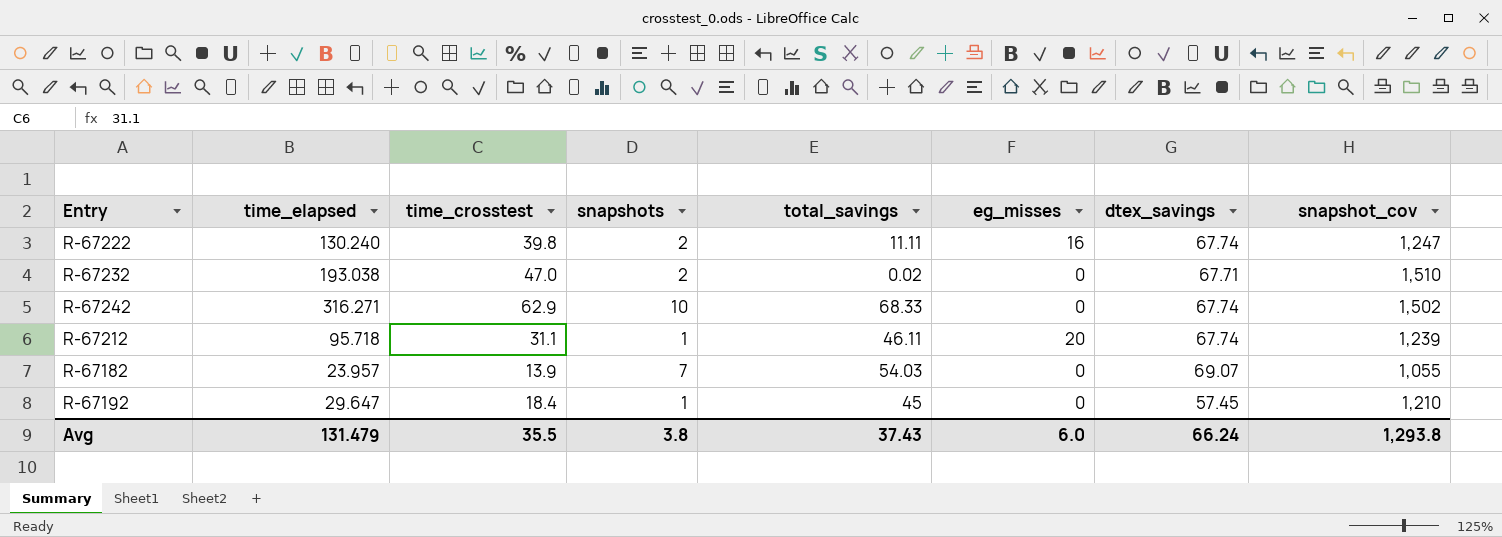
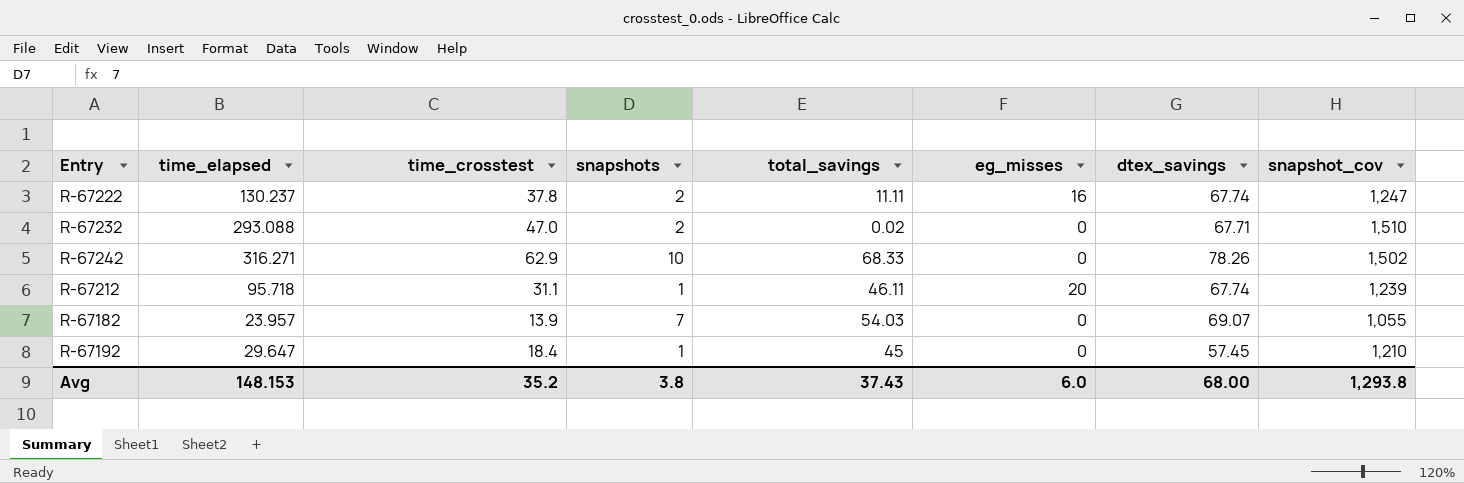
R-67222 | time_elapsed: 130.240 -> 130.237
R-67222 | time_crosstest: 39.8 -> 37.8
R-67232 | time_elapsed: 193.038 -> 293.088
R-67242 | dtex_savings: 67.74 -> 78.26
Avg | time_elapsed: 131.479 -> 148.153
Avg | time_crosstest: 35.5 -> 35.2
Avg | dtex_savings: 66.24 -> 68.00

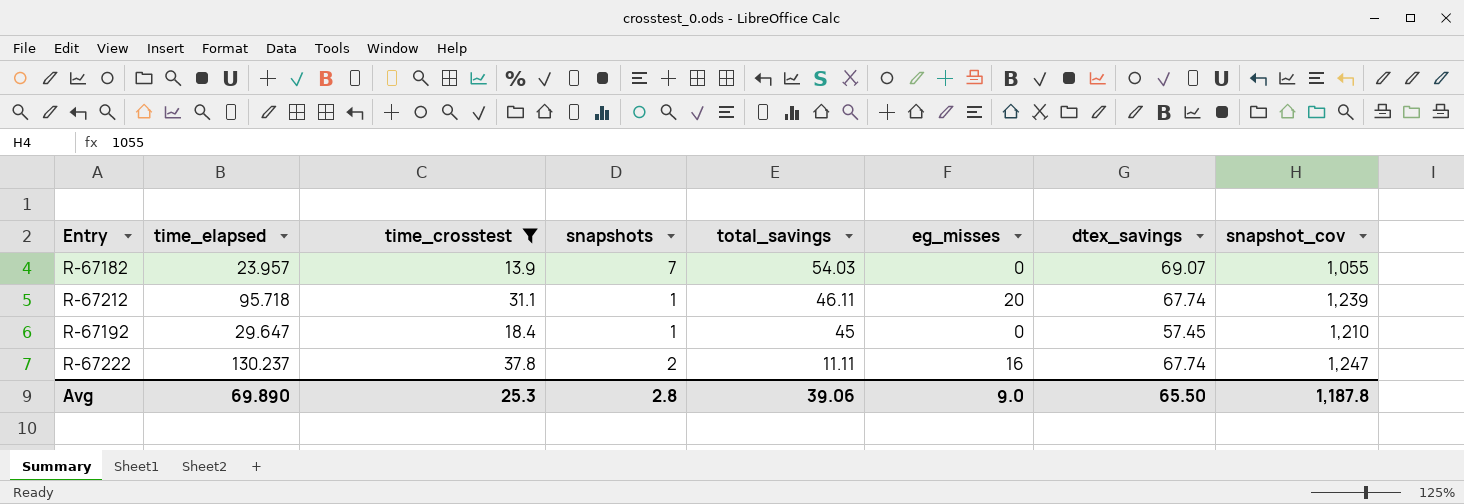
filter: none -> time_crosstest <= 37.8
row order: none -> total_savings descending
Avg | time_elapsed: 148.153 -> 69.890
Avg | time_crosstest: 35.2 -> 25.3
Avg | snapshots: 3.8 -> 2.8
Avg | total_savings: 37.43 -> 39.06
Avg | eg_misses: 6.0 -> 9.0
Avg | dtex_savings: 68.00 -> 65.50
Avg | snapshot_cov: 1,293.8 -> 1,187.8

